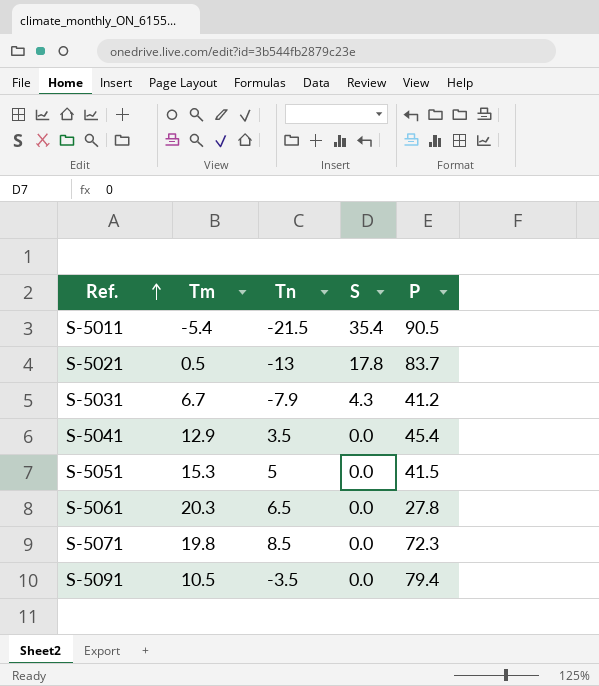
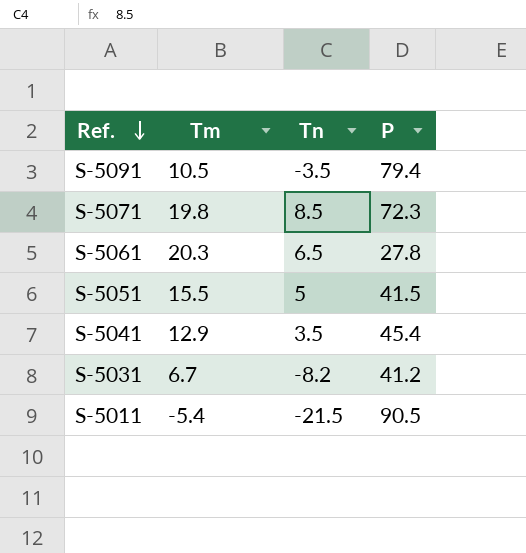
row order: Ref. ascending -> Ref. descending
column S | position: 4 -> none
row S-5021: 0.5 | -13 | 17.8 | 83.7 -> none
S-5051 | Tm: 15.3 -> 15.5
S-5031 | Tn: -7.9 -> -8.2

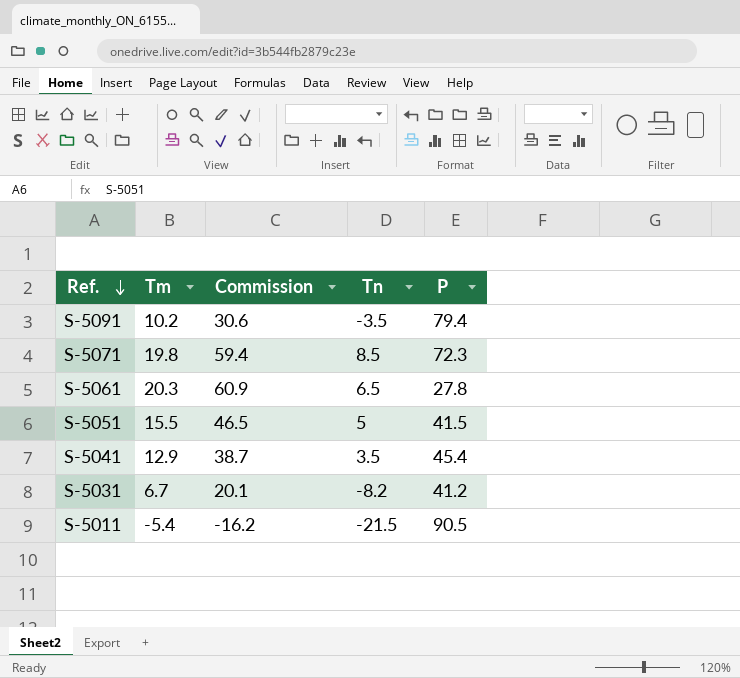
column Commission | formula: none -> [Tm] * 3
S-5091 | Tm: 10.5 -> 10.2

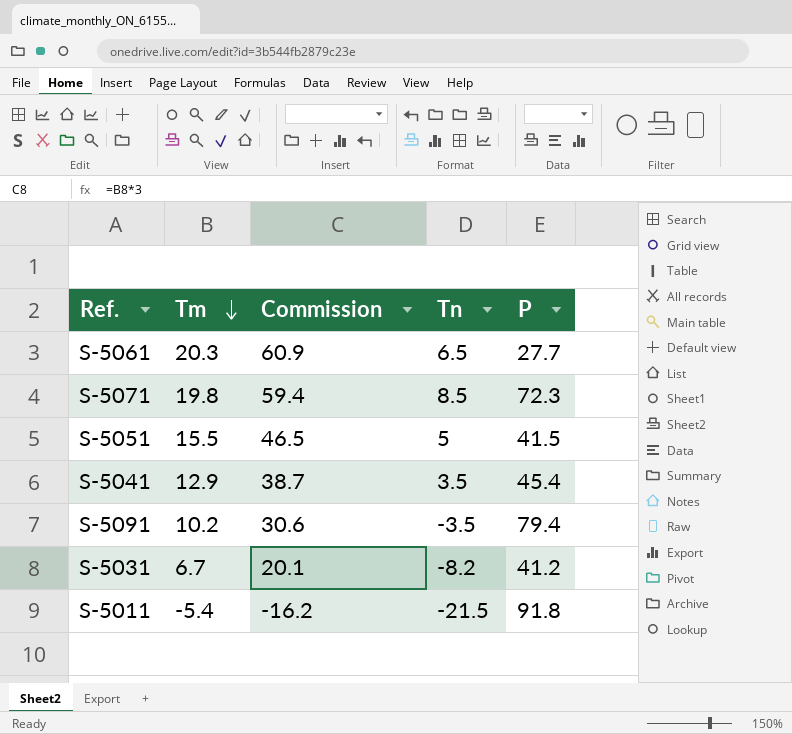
row order: Ref. descending -> Tm descending
S-5061 | P: 27.8 -> 27.7
S-5011 | P: 90.5 -> 91.8

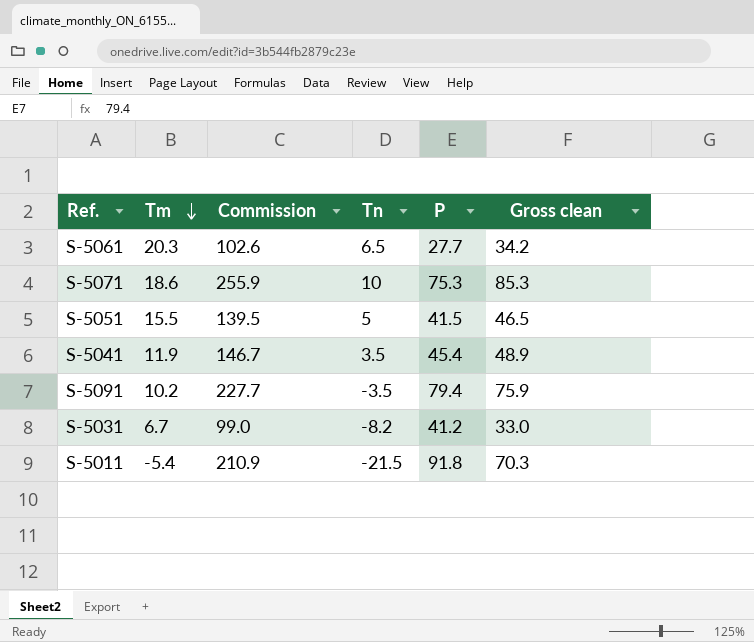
column Commission | formula: [Tm] * 3 -> [Gross clean] * 3
column Gross clean | formula: none -> [Tn] + [P]
S-5071 | Tm: 19.8 -> 18.6
S-5071 | Tn: 8.5 -> 10
S-5071 | P: 72.3 -> 75.3
S-5041 | Tm: 12.9 -> 11.9

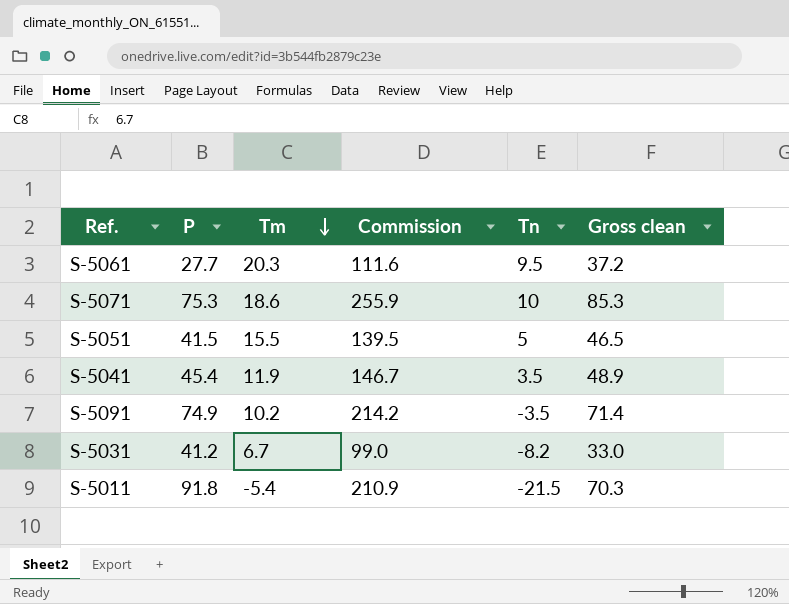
column P | position: 5 -> 2
S-5061 | Commission: 102.6 -> 111.6
S-5061 | Tn: 6.5 -> 9.5
S-5061 | Gross clean: 34.2 -> 37.2
S-5091 | P: 79.4 -> 74.9
S-5091 | Commission: 227.7 -> 214.2
S-5091 | Gross clean: 75.9 -> 71.4

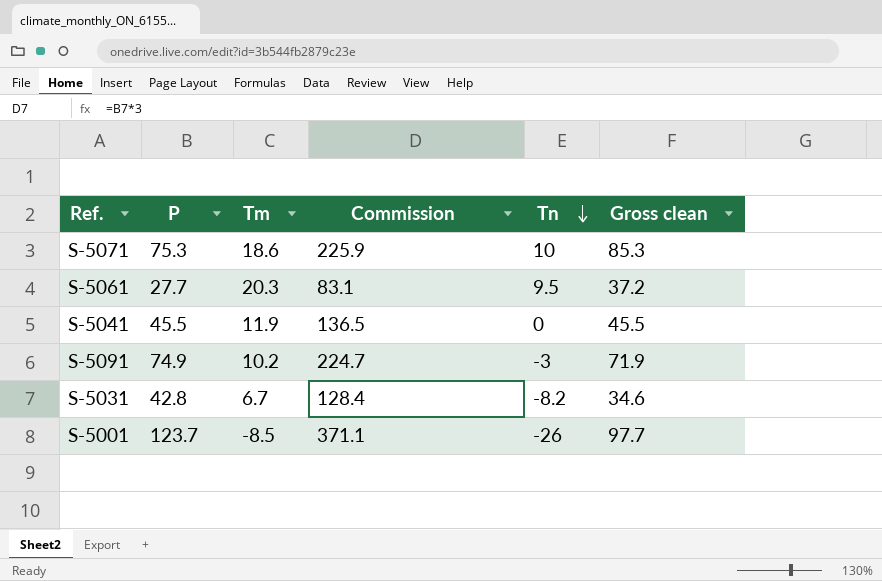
row order: Tm descending -> Tn descending
column Commission | formula: [Gross clean] * 3 -> [P] * 3
row S-5051: 41.5 | 15.5 | 139.5 | 5 | 46.5 -> none
row S-5011: 91.8 | -5.4 | 210.9 | -21.5 | 70.3 -> none
S-5041 | P: 45.4 -> 45.5
S-5041 | Tn: 3.5 -> 0
S-5041 | Gross clean: 48.9 -> 45.5
S-5091 | Tn: -3.5 -> -3
S-5091 | Gross clean: 71.4 -> 71.9
S-5031 | P: 41.2 -> 42.8
S-5031 | Gross clean: 33.0 -> 34.6
row S-5001: none -> 123.7 | -8.5 | 371.1 | -26 | 97.7

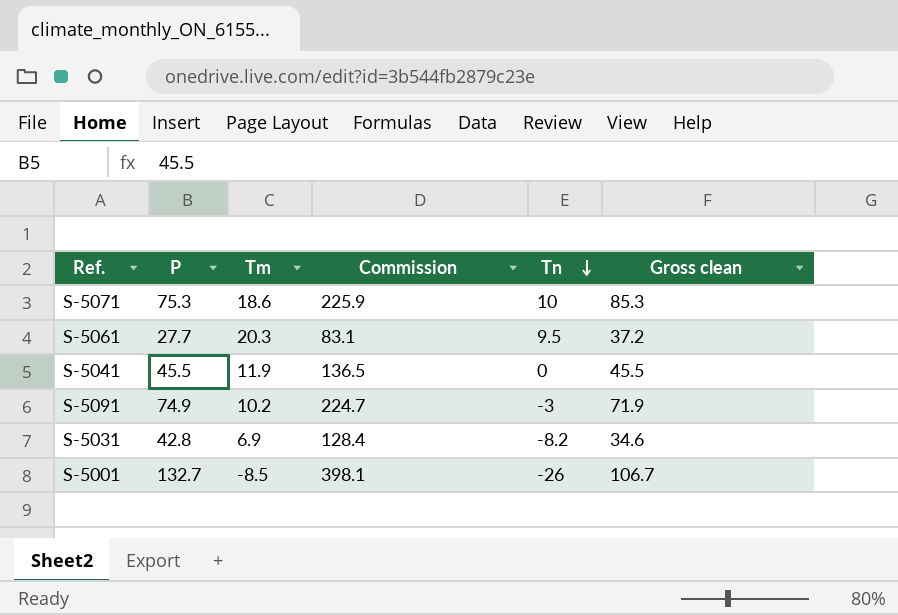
S-5031 | Tm: 6.7 -> 6.9
S-5001 | P: 123.7 -> 132.7
S-5001 | Commission: 371.1 -> 398.1
S-5001 | Gross clean: 97.7 -> 106.7

